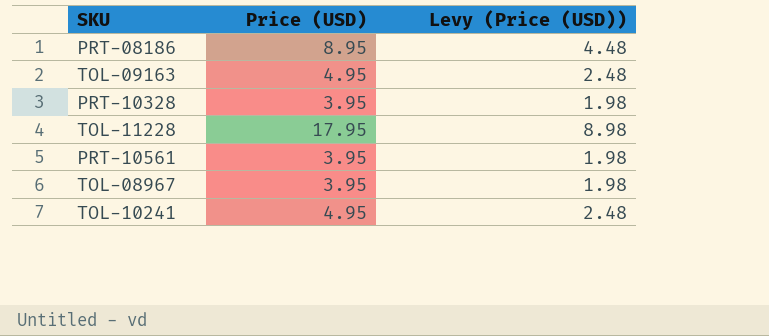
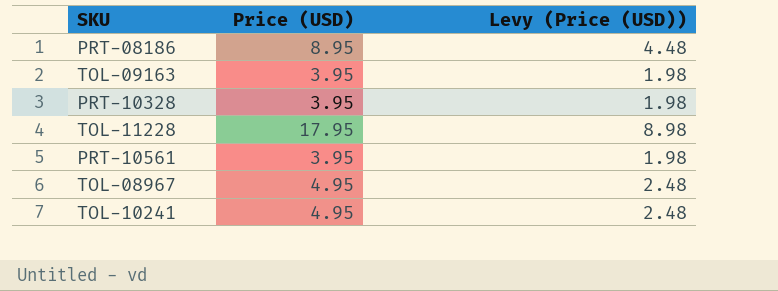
TOL-09163 | Price (USD): 4.95 -> 3.95
TOL-09163 | Levy (Price (USD)): 2.48 -> 1.98
TOL-08967 | Price (USD): 3.95 -> 4.95
TOL-08967 | Levy (Price (USD)): 1.98 -> 2.48

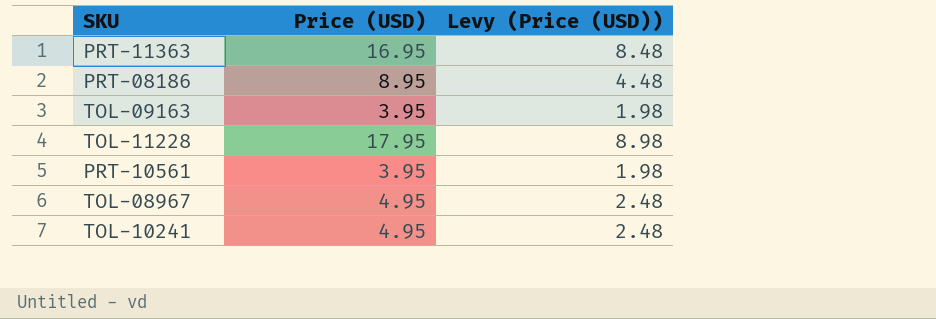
row PRT-10328: 3.95 | 1.98 -> none
row PRT-11363: none -> 16.95 | 8.48

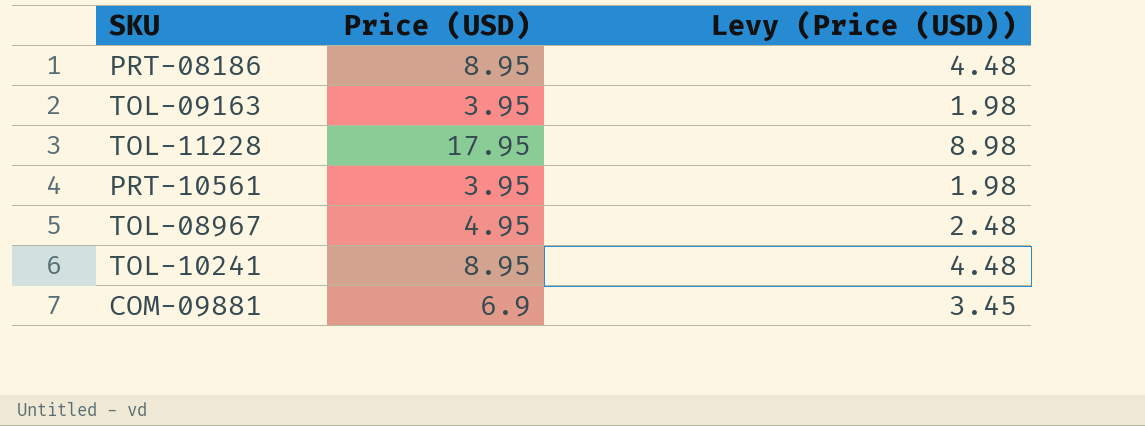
row PRT-11363: 16.95 | 8.48 -> none
TOL-10241 | Price (USD): 4.95 -> 8.95
TOL-10241 | Levy (Price (USD)): 2.48 -> 4.48
row COM-09881: none -> 6.9 | 3.45

